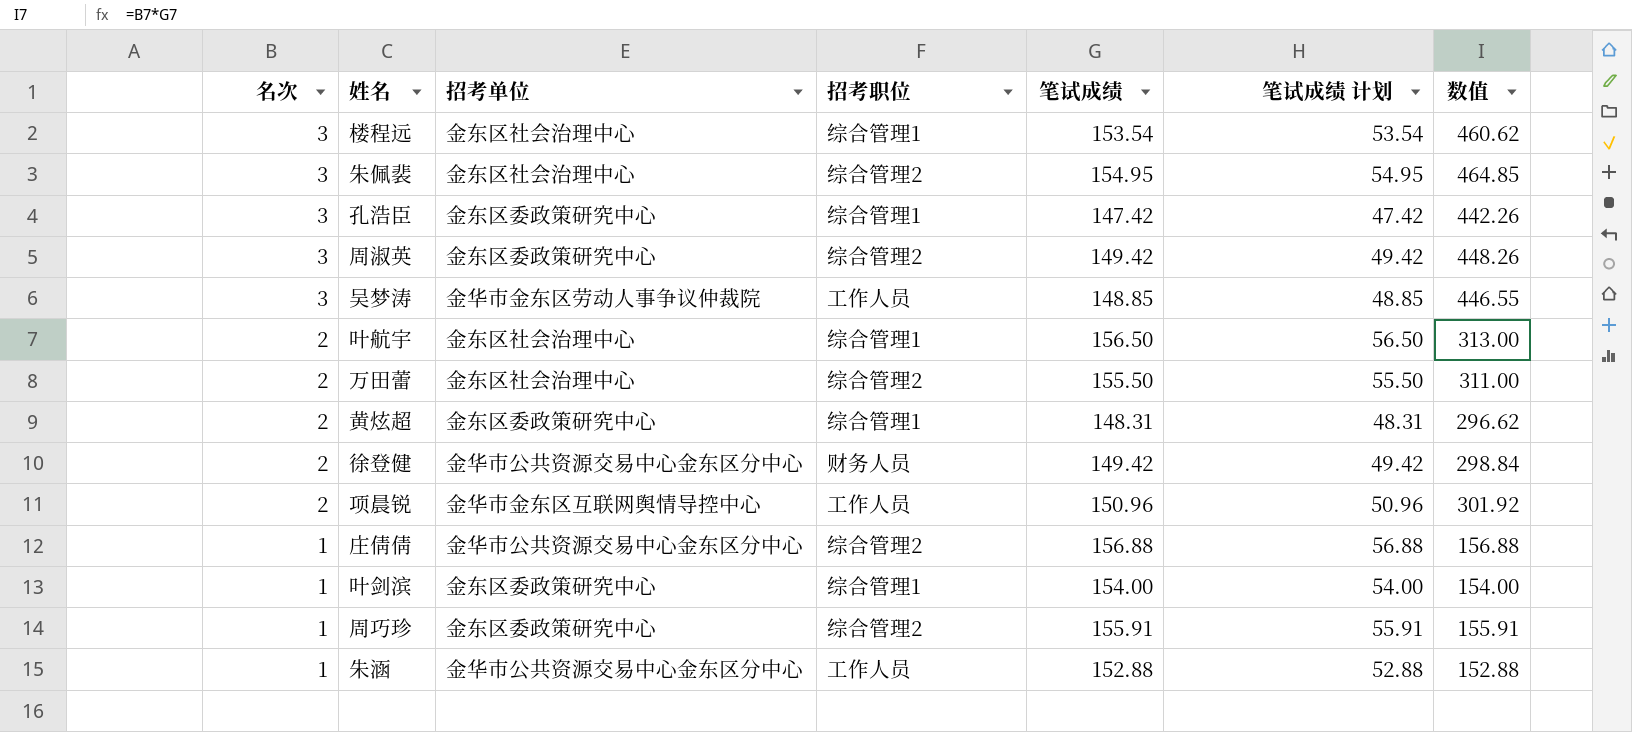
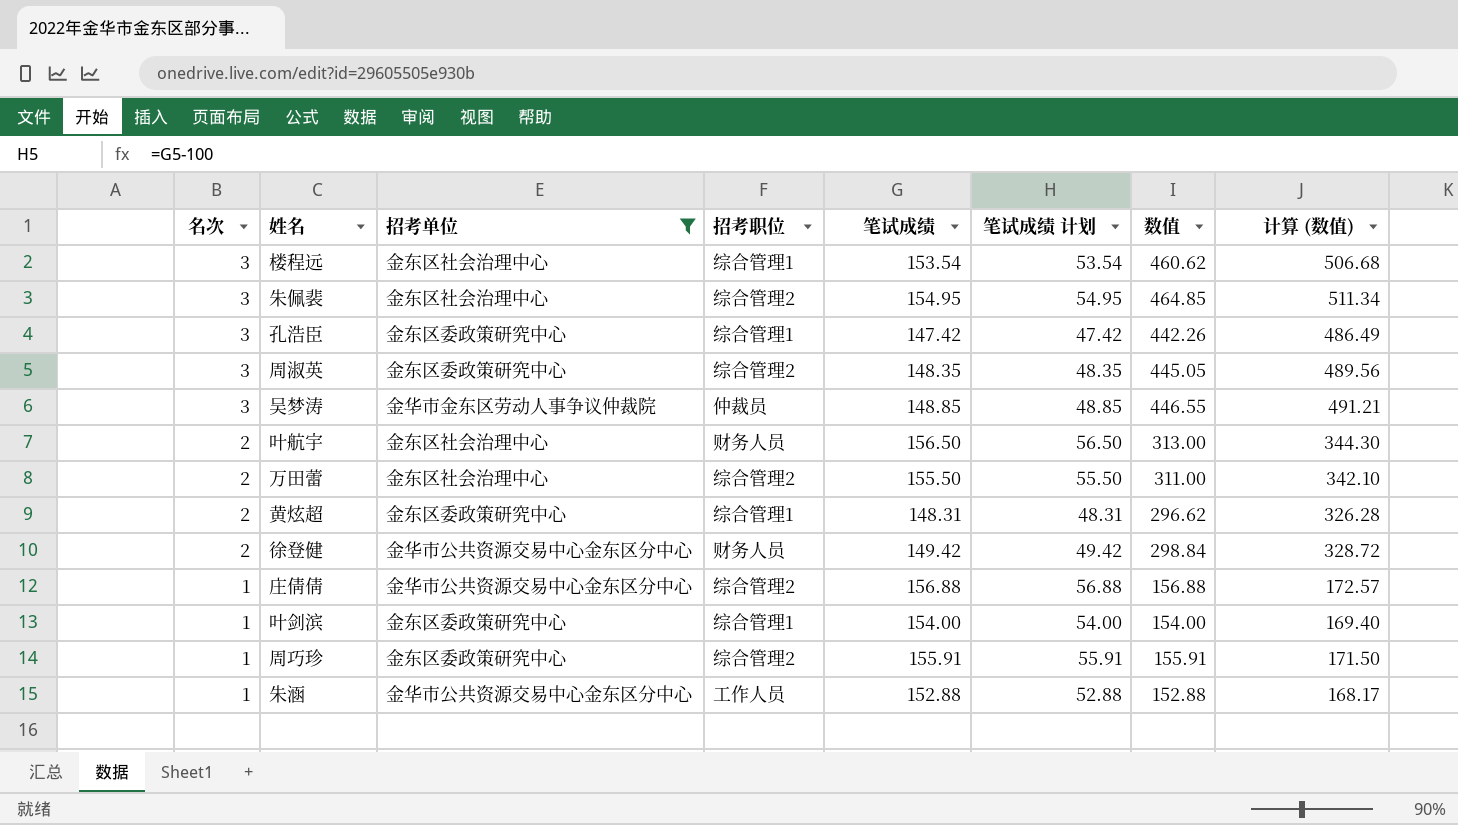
filter: none -> 招考单位 != 金华市金东区互联网舆情导控中心
column 计算 (数值) | formula: none -> [数值] * 1.1
周淑英 | 笔试成绩: 149.42 -> 148.35
周淑英 | 笔试成绩 计划: 49.42 -> 48.35
周淑英 | 数值: 448.26 -> 445.05
吴梦涛 | 招考职位: 工作人员 -> 仲裁员
叶航宇 | 招考职位: 综合管理1 -> 财务人员

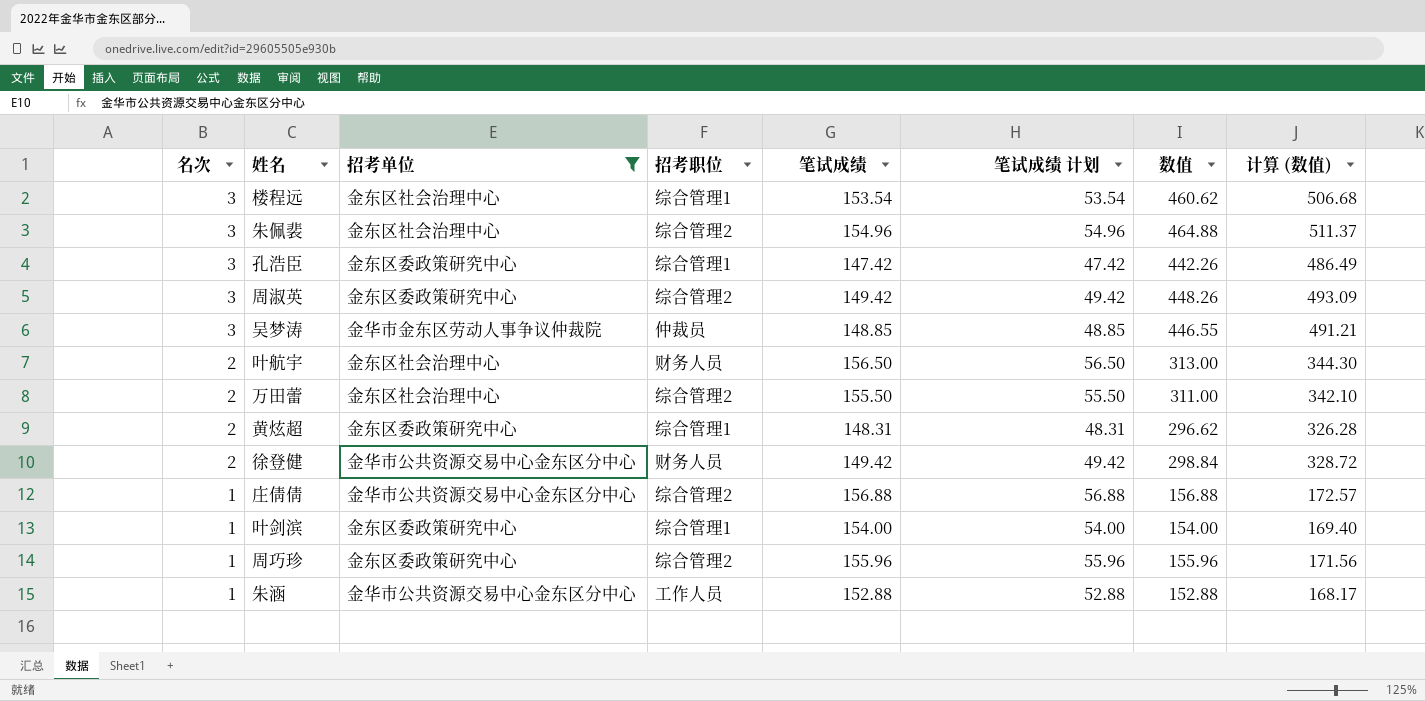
朱佩裴 | 笔试成绩: 154.95 -> 154.96
朱佩裴 | 笔试成绩 计划: 54.95 -> 54.96
朱佩裴 | 数值: 464.85 -> 464.88
朱佩裴 | 计算 (数值): 511.34 -> 511.37
周淑英 | 笔试成绩: 148.35 -> 149.42
周淑英 | 笔试成绩 计划: 48.35 -> 49.42
周淑英 | 数值: 445.05 -> 448.26
周淑英 | 计算 (数值): 489.56 -> 493.09
周巧珍 | 笔试成绩: 155.91 -> 155.96
周巧珍 | 笔试成绩 计划: 55.91 -> 55.96
周巧珍 | 数值: 155.91 -> 155.96
周巧珍 | 计算 (数值): 171.50 -> 171.56

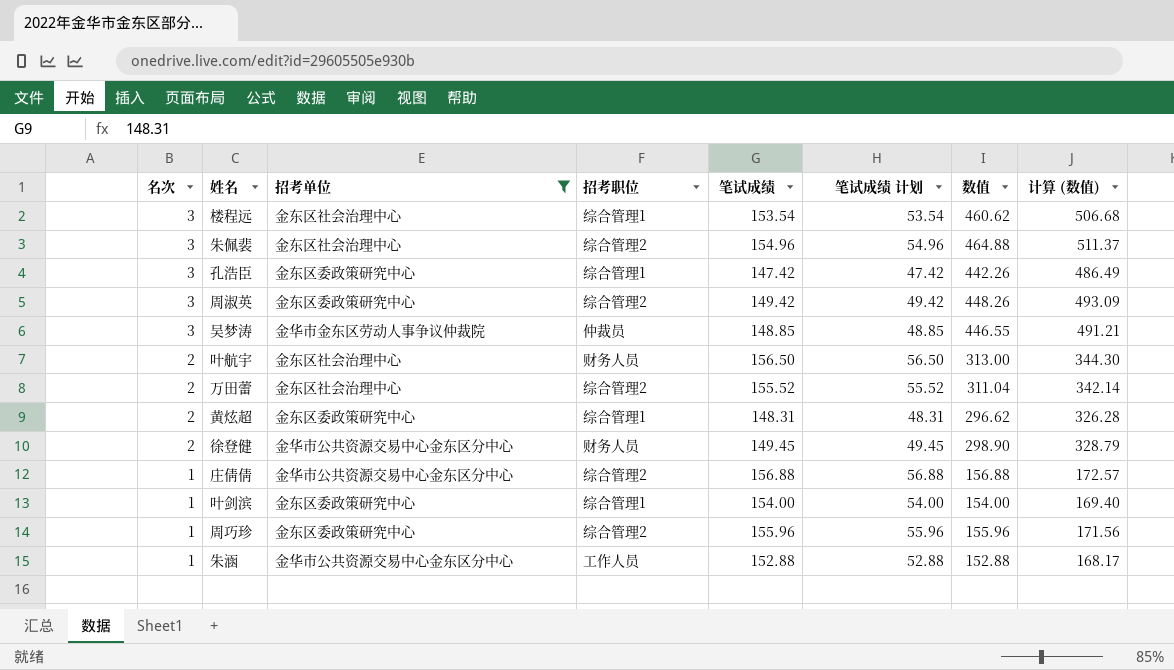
万田蕾 | 笔试成绩: 155.50 -> 155.52
万田蕾 | 笔试成绩 计划: 55.50 -> 55.52
万田蕾 | 数值: 311.00 -> 311.04
万田蕾 | 计算 (数值): 342.10 -> 342.14
徐登健 | 笔试成绩: 149.42 -> 149.45
徐登健 | 笔试成绩 计划: 49.42 -> 49.45
徐登健 | 数值: 298.84 -> 298.90
徐登健 | 计算 (数值): 328.72 -> 328.79

